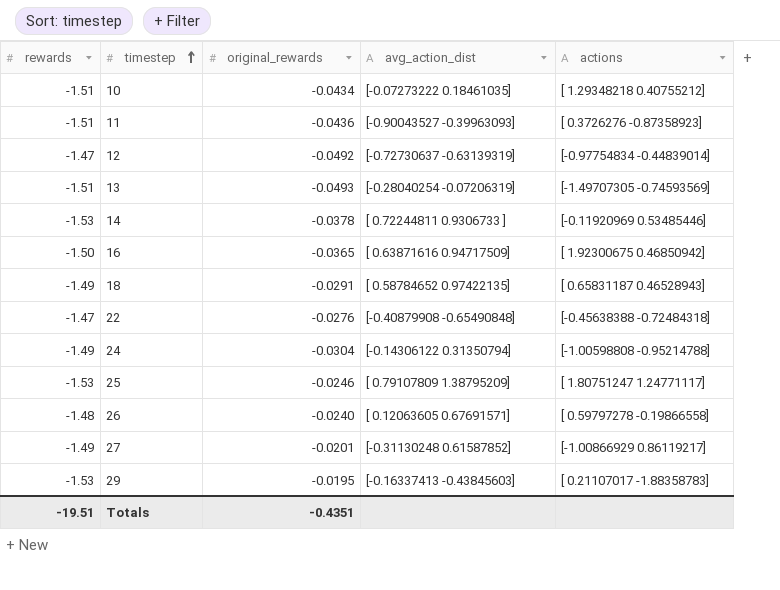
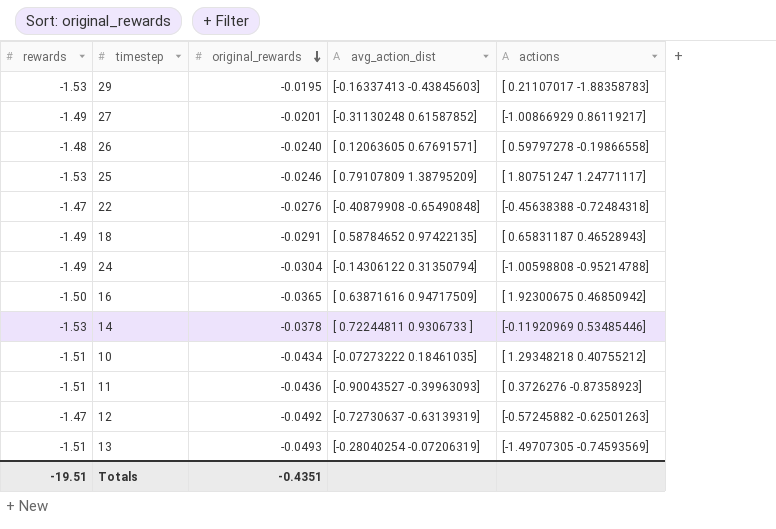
row order: timestep ascending -> original_rewards descending
12 | actions: [-0.97754834 -0.44839014] -> [-0.57245882 -0.62501263]

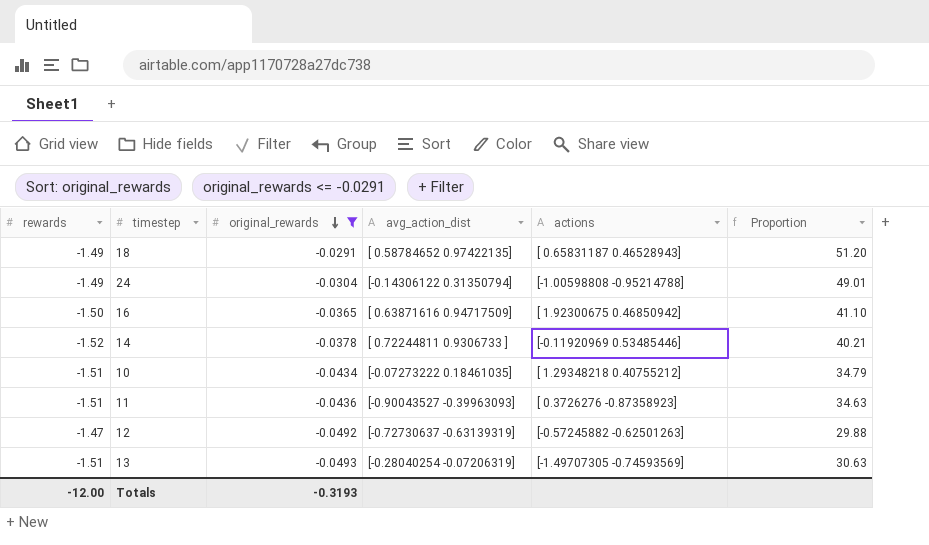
filter: none -> original_rewards <= -0.0291
column Proportion | formula: none -> [rewards] / [original_rewards]
14 | rewards: -1.53 -> -1.52
Totals | rewards: -19.51 -> -12.00
Totals | original_rewards: -0.4351 -> -0.3193

